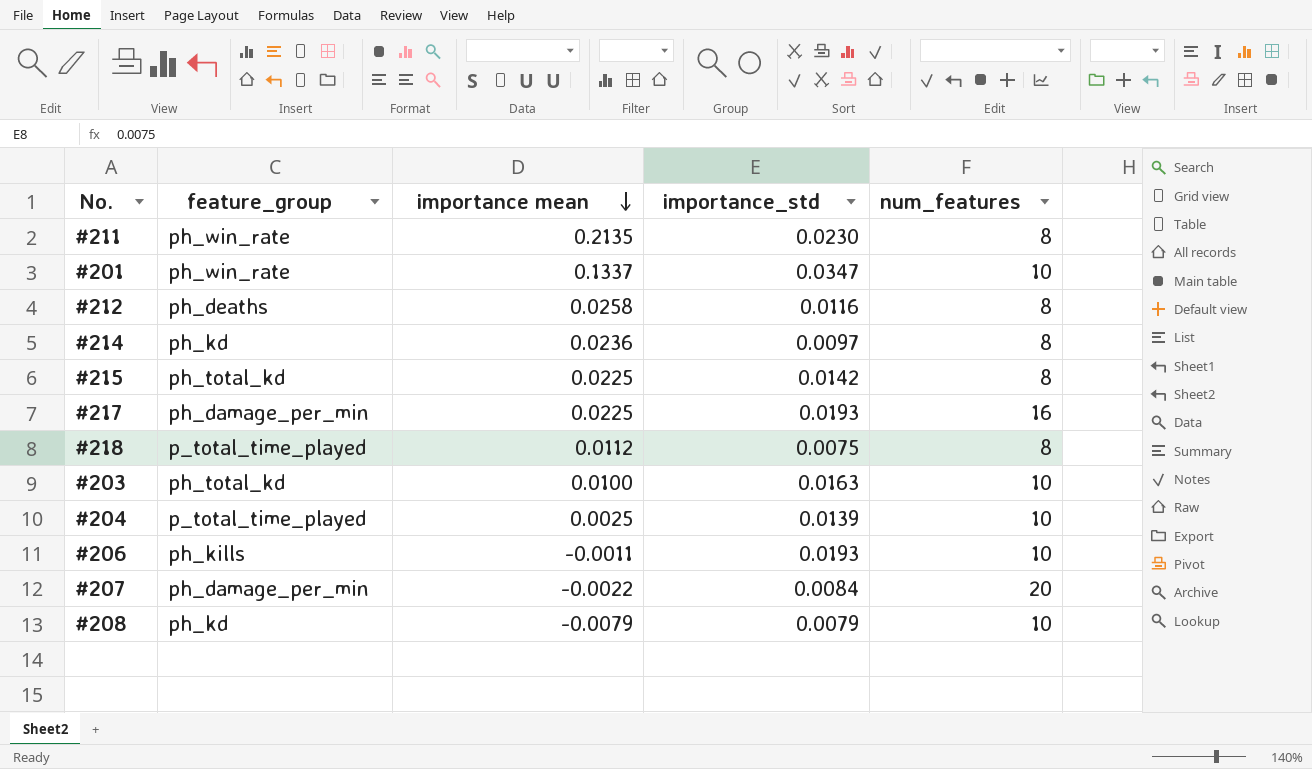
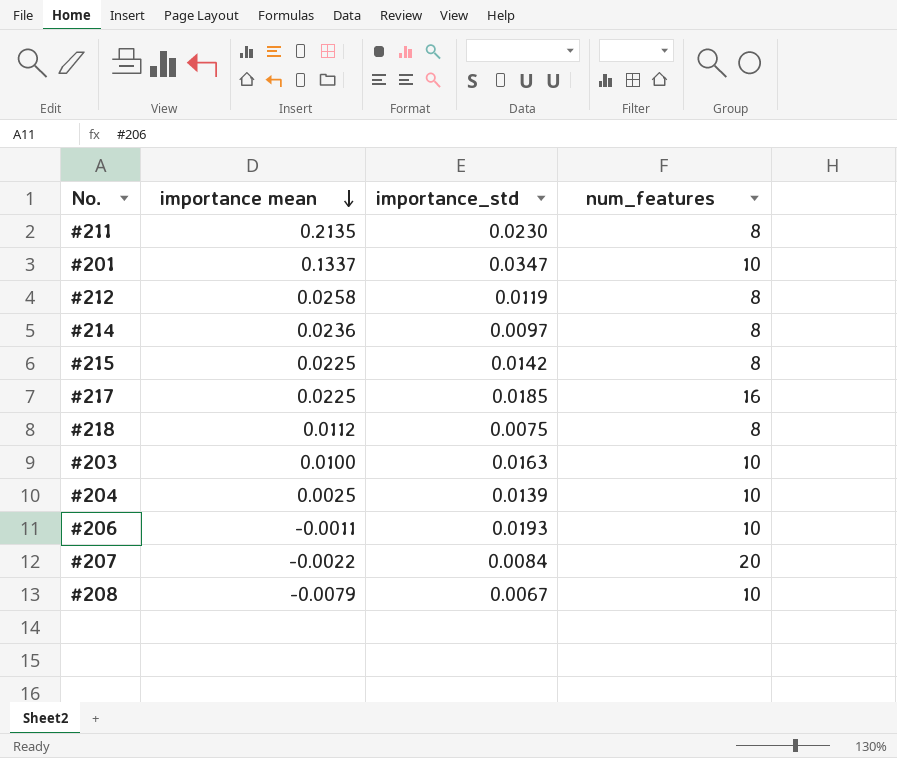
column feature_group | position: 2 -> none
#212 | importance_std: 0.0116 -> 0.0119
#217 | importance_std: 0.0193 -> 0.0185
#208 | importance_std: 0.0079 -> 0.0067

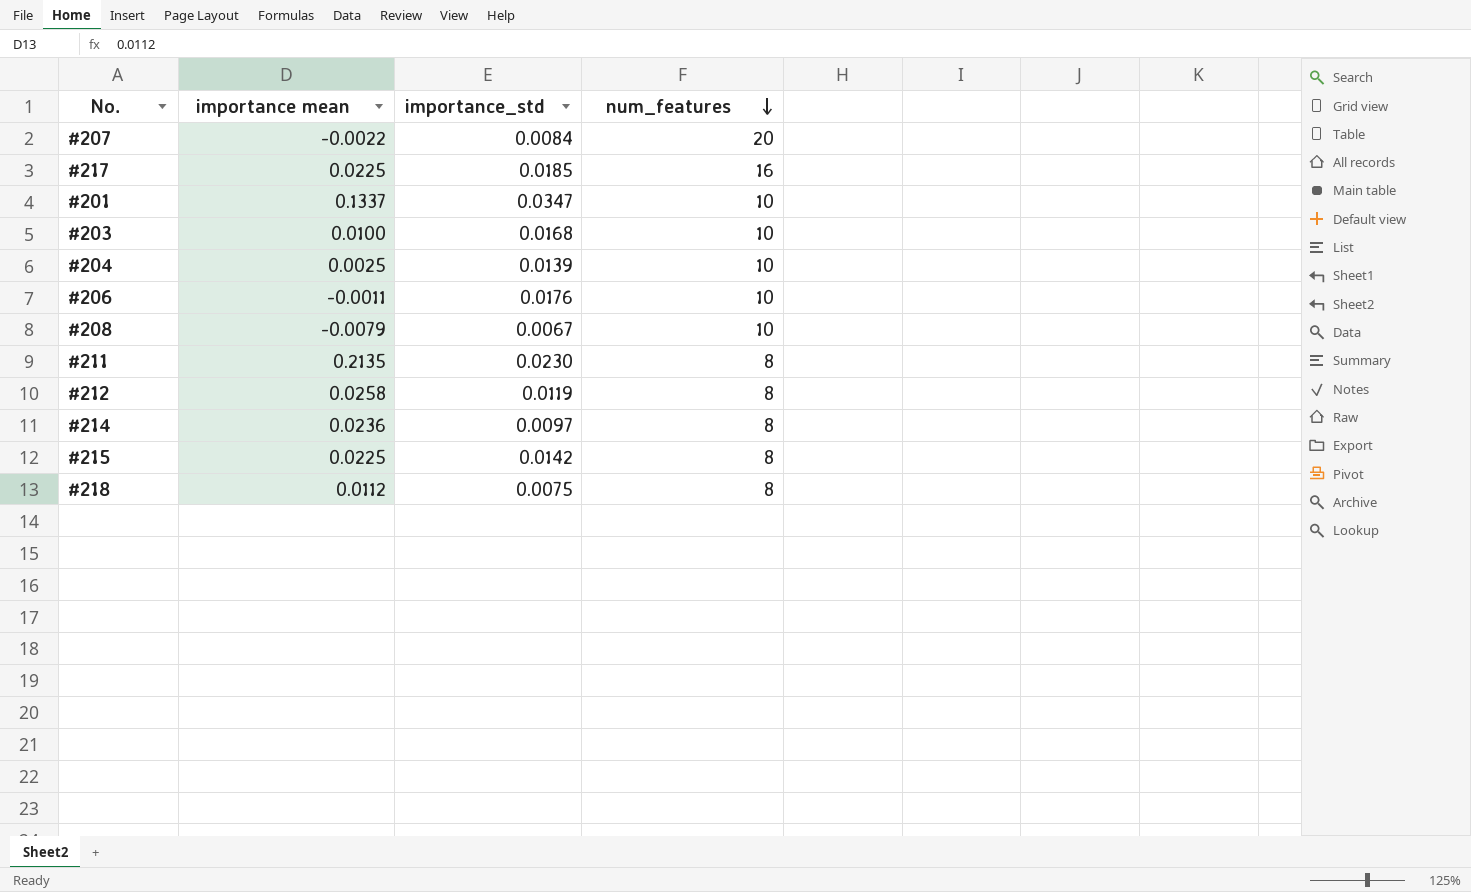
row order: importance mean descending -> num_features descending
#203 | importance_std: 0.0163 -> 0.0168
#206 | importance_std: 0.0193 -> 0.0176

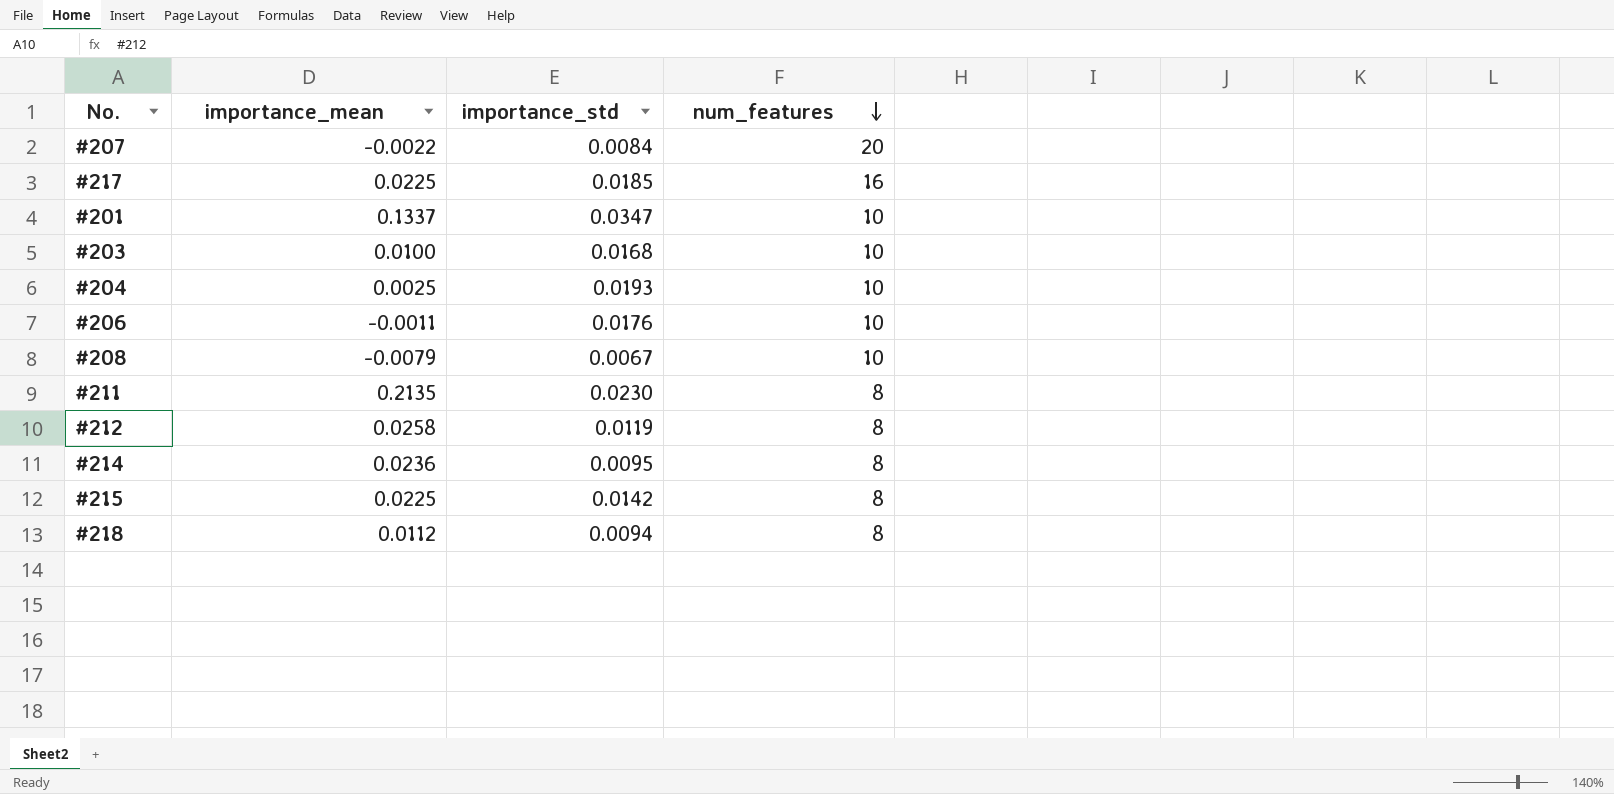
column name: importance mean -> importance_mean
#204 | importance_std: 0.0139 -> 0.0193
#214 | importance_std: 0.0097 -> 0.0095
#218 | importance_std: 0.0075 -> 0.0094

